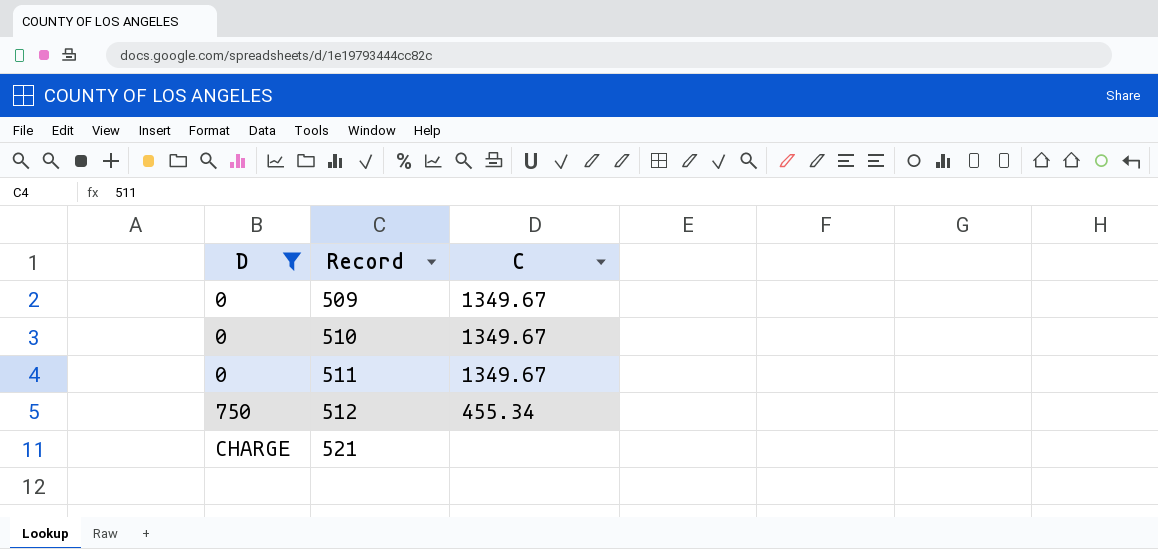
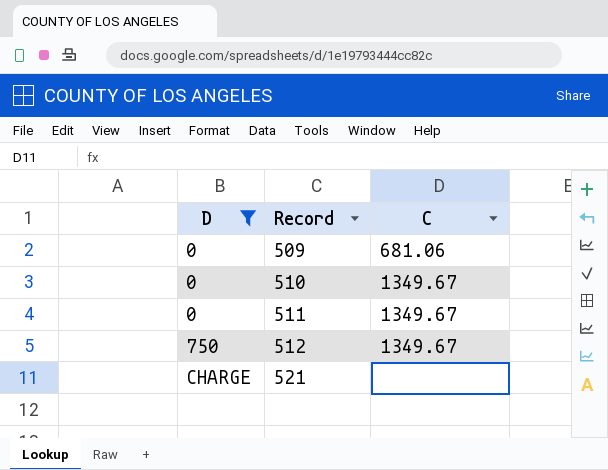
509 | C: 1349.67 -> 681.06
512 | C: 455.34 -> 1349.67

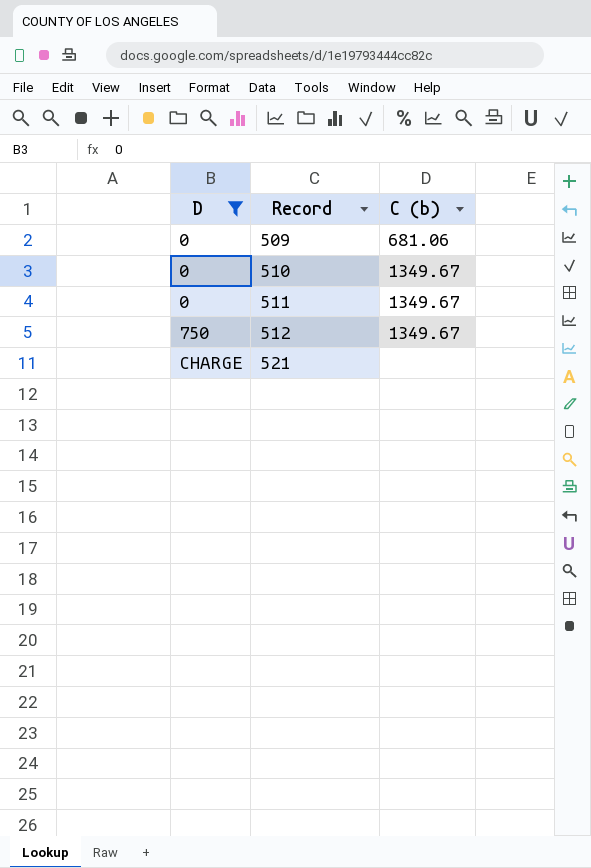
column name: C -> C (b)

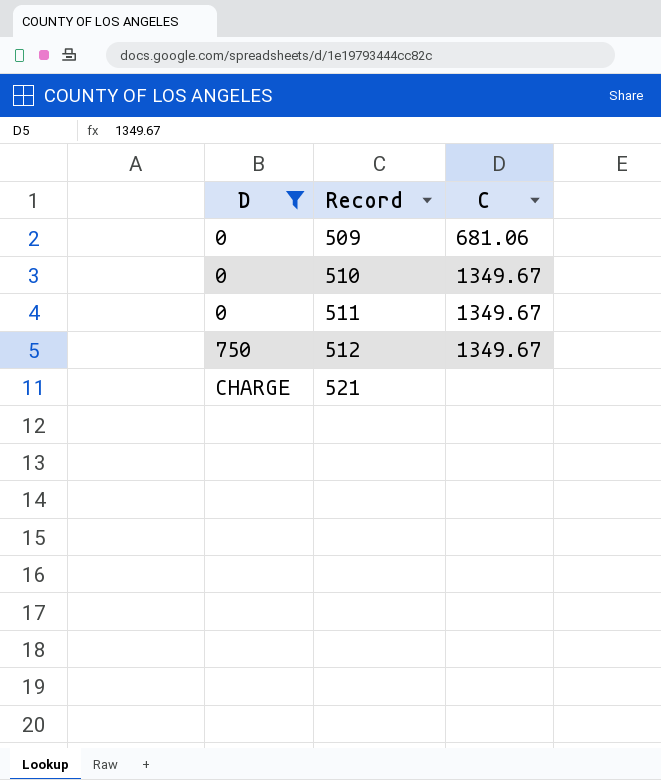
column name: C (b) -> C

